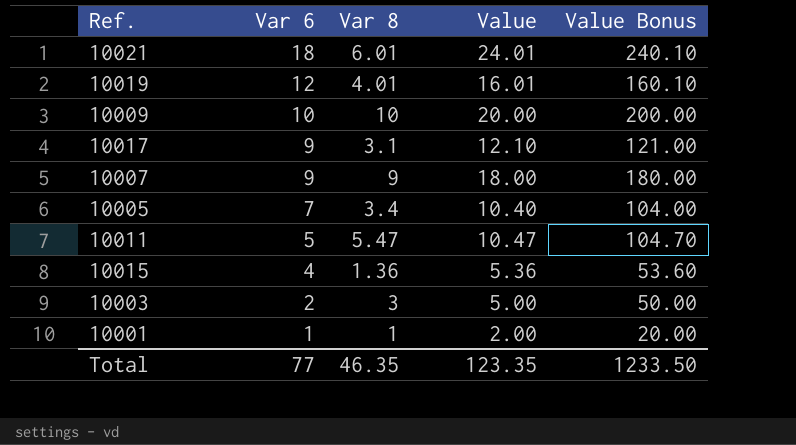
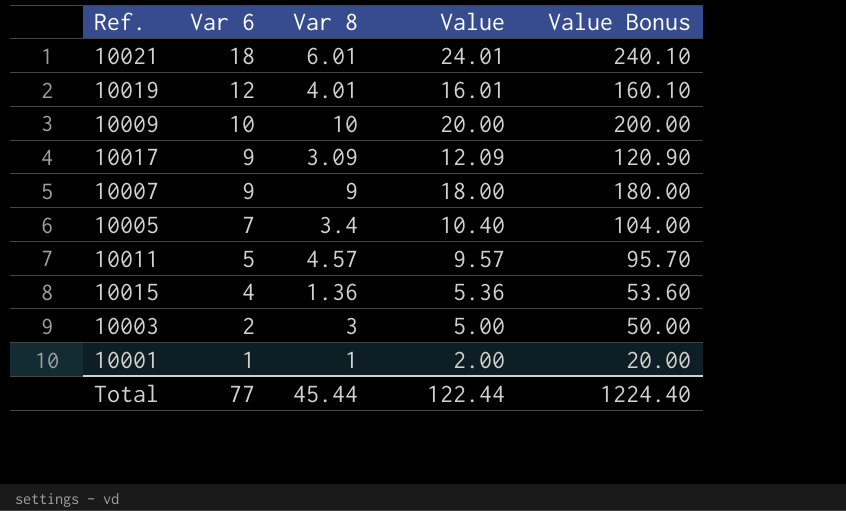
10017 | Var 8: 3.1 -> 3.09
10017 | Value: 12.10 -> 12.09
10017 | Value Bonus: 121.00 -> 120.90
10011 | Var 8: 5.47 -> 4.57
10011 | Value: 10.47 -> 9.57
10011 | Value Bonus: 104.70 -> 95.70
Total | Var 8: 46.35 -> 45.44
Total | Value: 123.35 -> 122.44
Total | Value Bonus: 1233.50 -> 1224.40

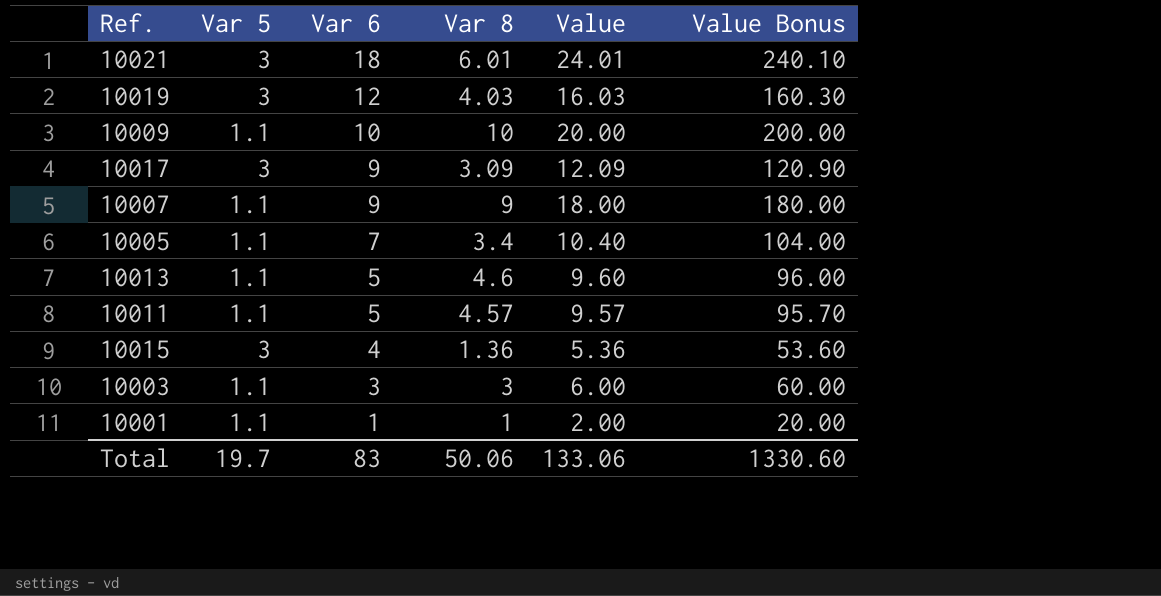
column Var 5 | position: none -> 2
10019 | Var 8: 4.01 -> 4.03
10019 | Value: 16.01 -> 16.03
10019 | Value Bonus: 160.10 -> 160.30
row 10013: none -> 1.1 | 5 | 4.6 | 9.60 | 96.00
10003 | Var 6: 2 -> 3
10003 | Value: 5.00 -> 6.00
10003 | Value Bonus: 50.00 -> 60.00
Total | Var 6: 77 -> 83
Total | Var 8: 45.44 -> 50.06
Total | Value: 122.44 -> 133.06
Total | Value Bonus: 1224.40 -> 1330.60

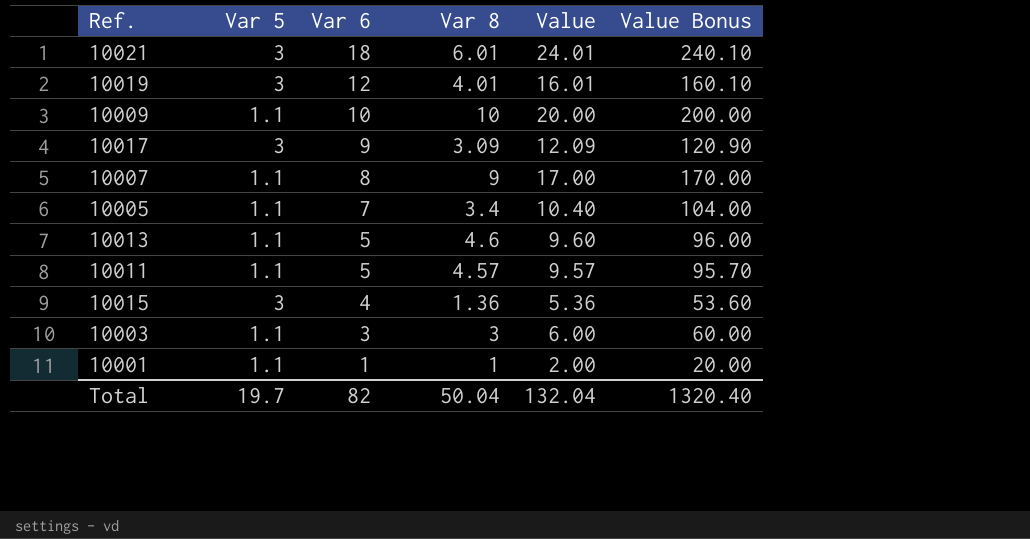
10019 | Var 8: 4.03 -> 4.01
10019 | Value: 16.03 -> 16.01
10019 | Value Bonus: 160.30 -> 160.10
10007 | Var 6: 9 -> 8
10007 | Value: 18.00 -> 17.00
10007 | Value Bonus: 180.00 -> 170.00
Total | Var 6: 83 -> 82
Total | Var 8: 50.06 -> 50.04
Total | Value: 133.06 -> 132.04
Total | Value Bonus: 1330.60 -> 1320.40

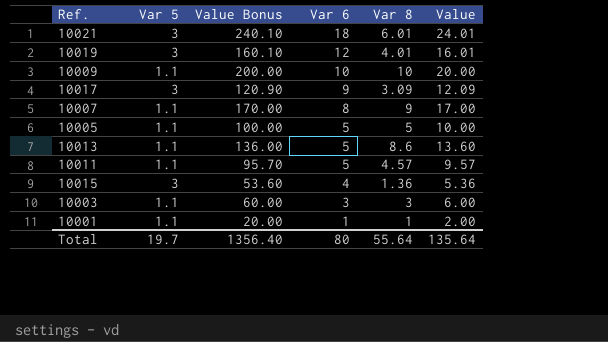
column Value Bonus | position: 6 -> 3
10005 | Value Bonus: 104.00 -> 100.00
10005 | Var 6: 7 -> 5
10005 | Var 8: 3.4 -> 5
10005 | Value: 10.40 -> 10.00
10013 | Value Bonus: 96.00 -> 136.00
10013 | Var 8: 4.6 -> 8.6
10013 | Value: 9.60 -> 13.60
Total | Value Bonus: 1320.40 -> 1356.40
Total | Var 6: 82 -> 80
Total | Var 8: 50.04 -> 55.64
Total | Value: 132.04 -> 135.64

